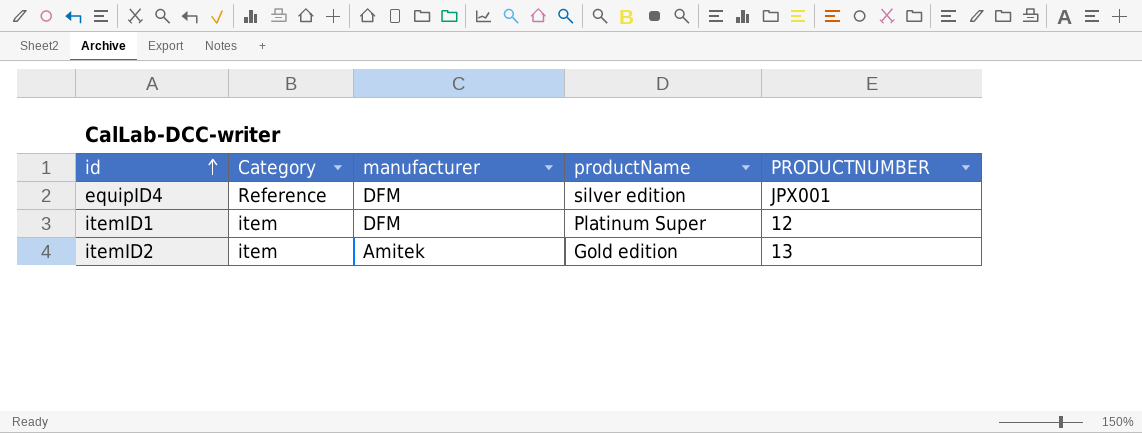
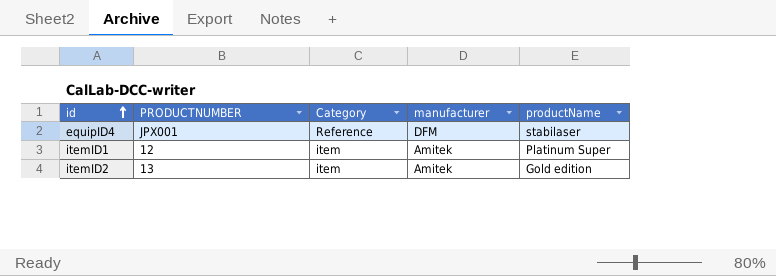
column PRODUCTNUMBER | position: 5 -> 2
equipID4 | productName: silver edition -> stabilaser
itemID1 | manufacturer: DFM -> Amitek

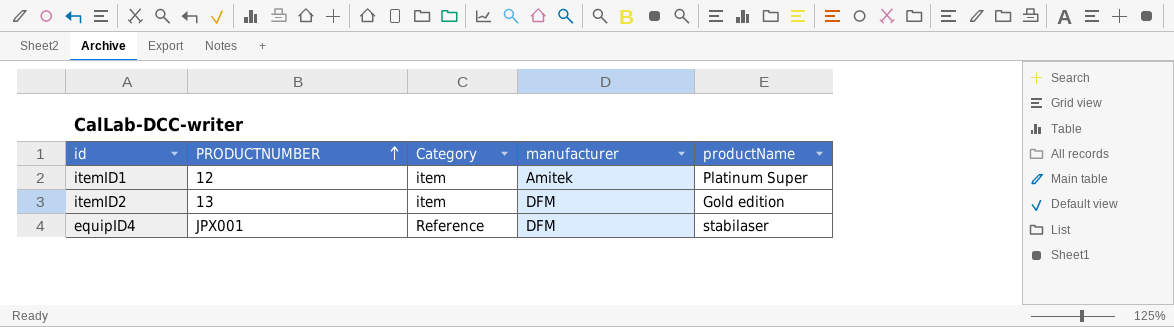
row order: id ascending -> PRODUCTNUMBER ascending
itemID2 | manufacturer: Amitek -> DFM

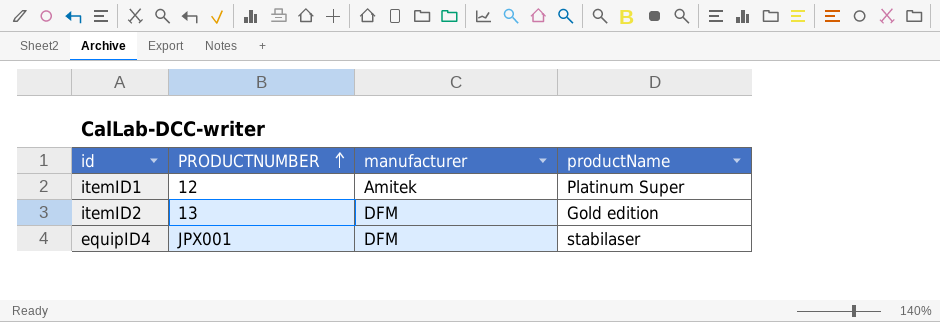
column Category | position: 3 -> none

